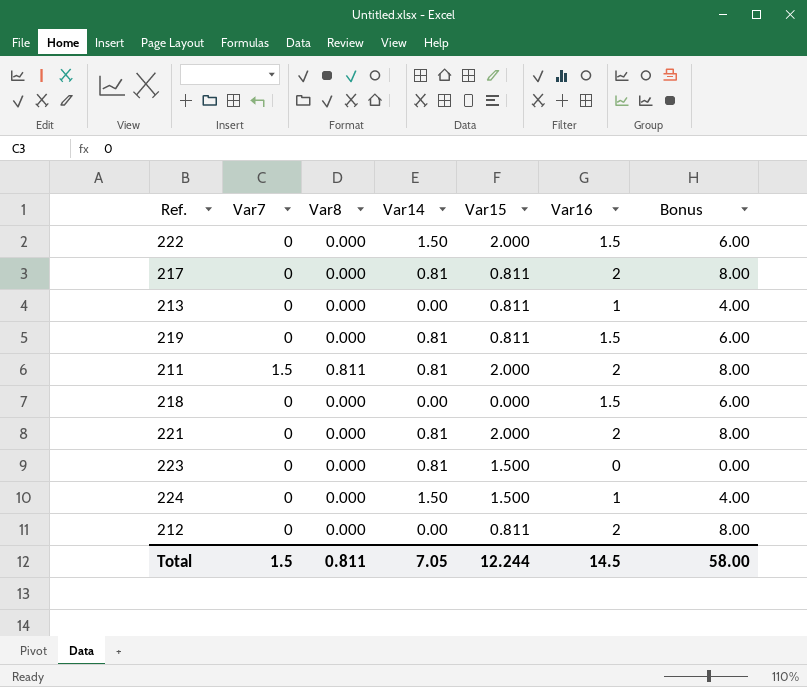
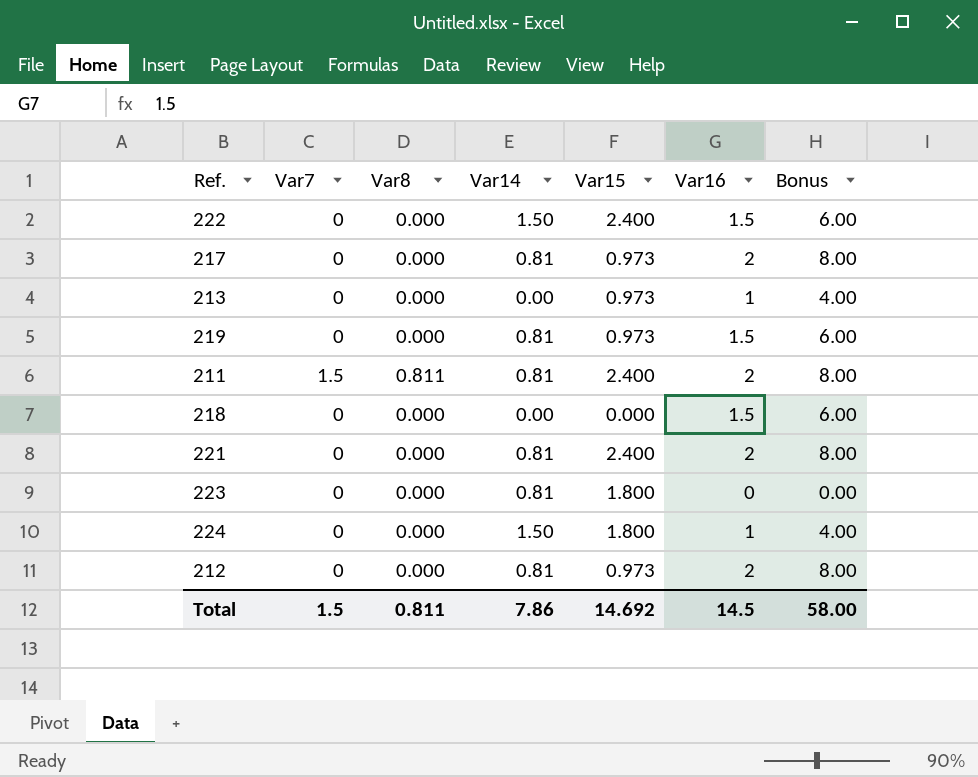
222 | Var15: 2.000 -> 2.400
217 | Var15: 0.811 -> 0.973
213 | Var15: 0.811 -> 0.973
219 | Var15: 0.811 -> 0.973
211 | Var15: 2.000 -> 2.400
221 | Var15: 2.000 -> 2.400
223 | Var15: 1.500 -> 1.800
224 | Var15: 1.500 -> 1.800
212 | Var14: 0.00 -> 0.81
212 | Var15: 0.811 -> 0.973
Total | Var14: 7.05 -> 7.86
Total | Var15: 12.244 -> 14.692

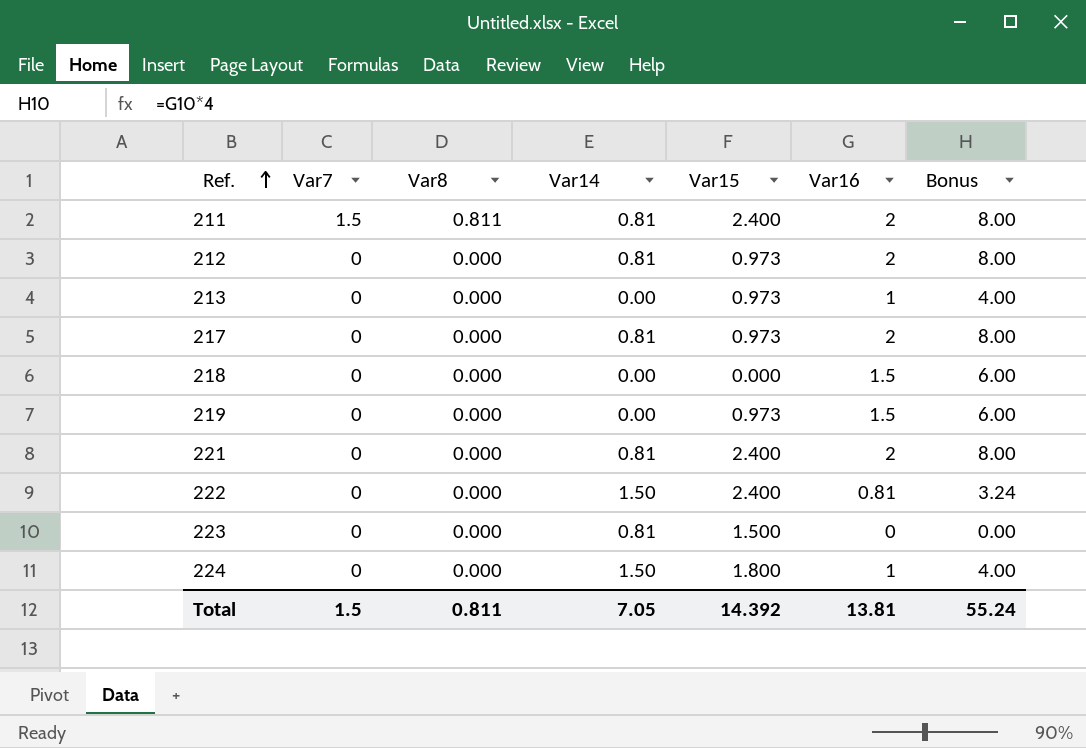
row order: none -> Ref. ascending
219 | Var14: 0.81 -> 0.00
222 | Var16: 1.5 -> 0.81
222 | Bonus: 6.00 -> 3.24
223 | Var15: 1.800 -> 1.500
Total | Var14: 7.86 -> 7.05
Total | Var15: 14.692 -> 14.392
Total | Var16: 14.5 -> 13.81
Total | Bonus: 58.00 -> 55.24

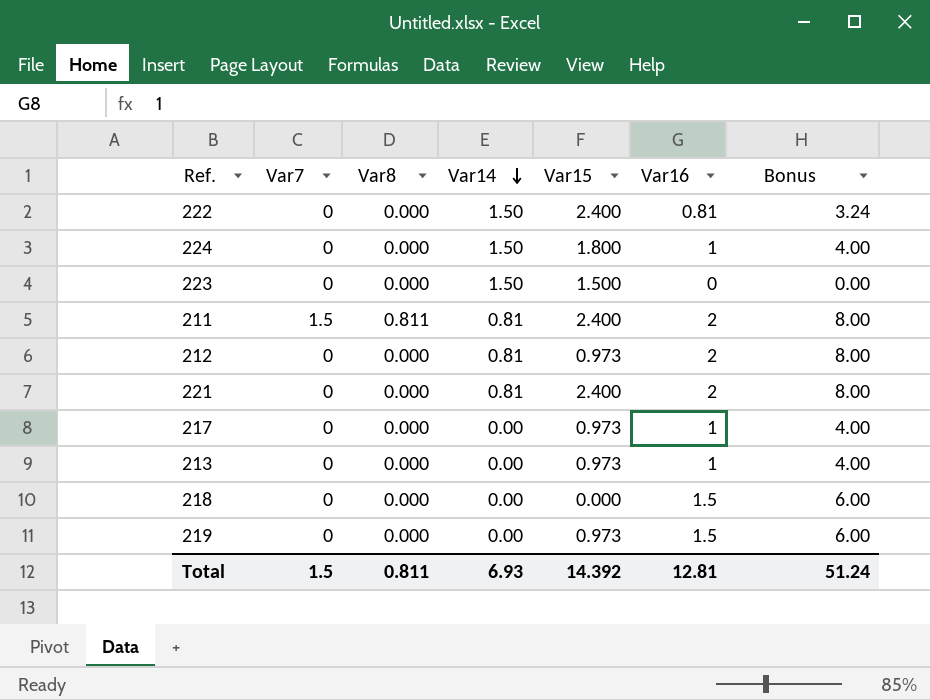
row order: Ref. ascending -> Var14 descending
223 | Var14: 0.81 -> 1.50
217 | Var14: 0.81 -> 0.00
217 | Var16: 2 -> 1
217 | Bonus: 8.00 -> 4.00
Total | Var14: 7.05 -> 6.93
Total | Var16: 13.81 -> 12.81
Total | Bonus: 55.24 -> 51.24

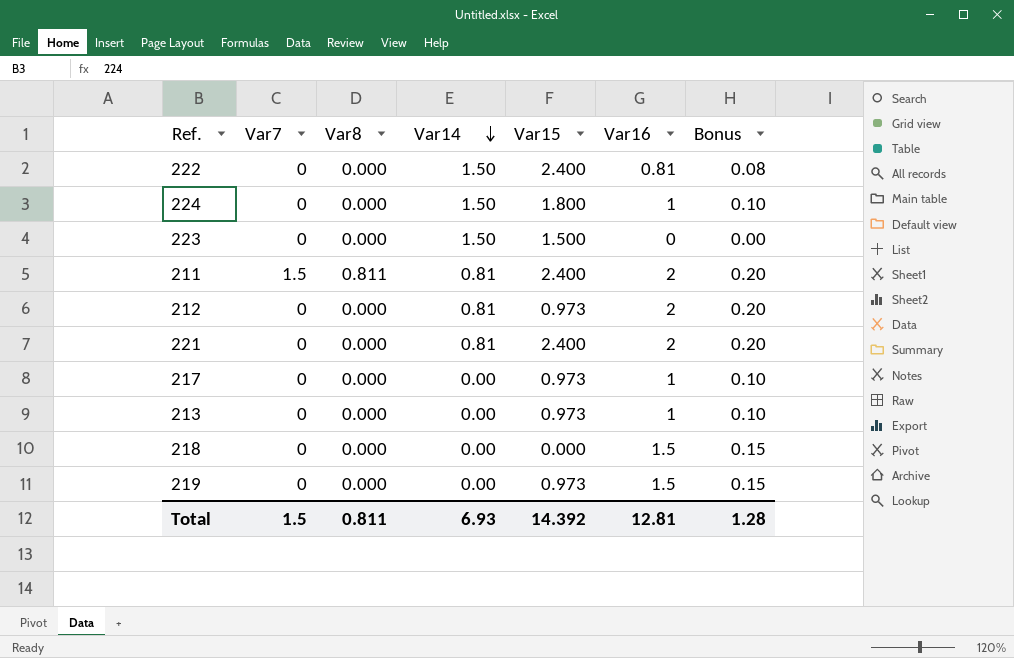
column Bonus | formula: [Var16] * 4 -> [Var16] * 0.1
Total | Bonus: 51.24 -> 1.28

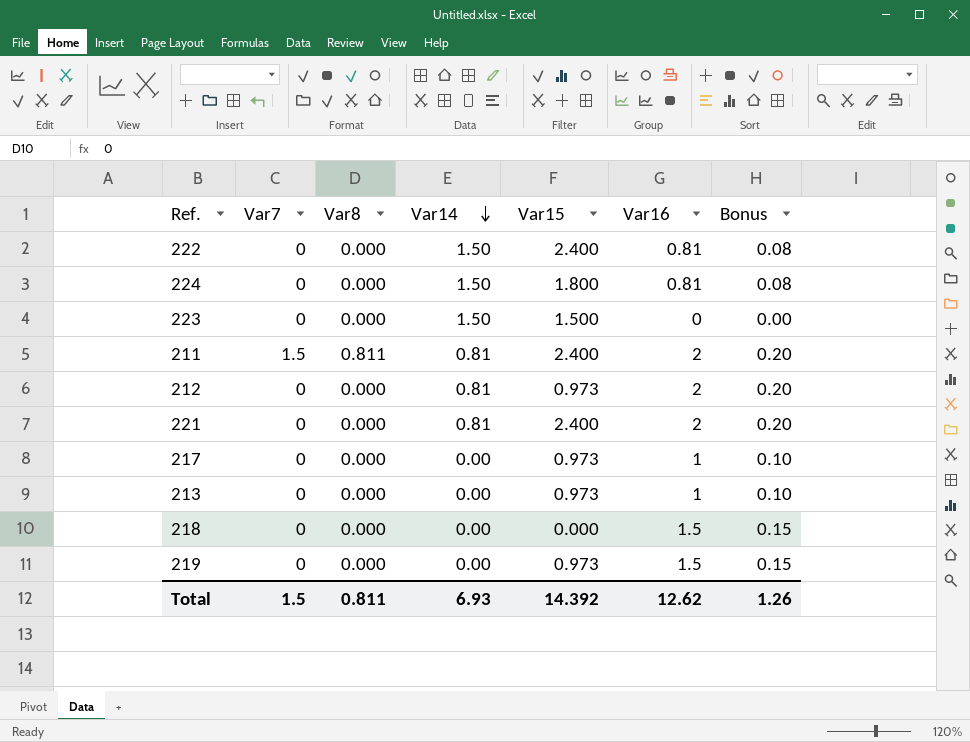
224 | Var16: 1 -> 0.81
224 | Bonus: 0.10 -> 0.08
Total | Var16: 12.81 -> 12.62
Total | Bonus: 1.28 -> 1.26

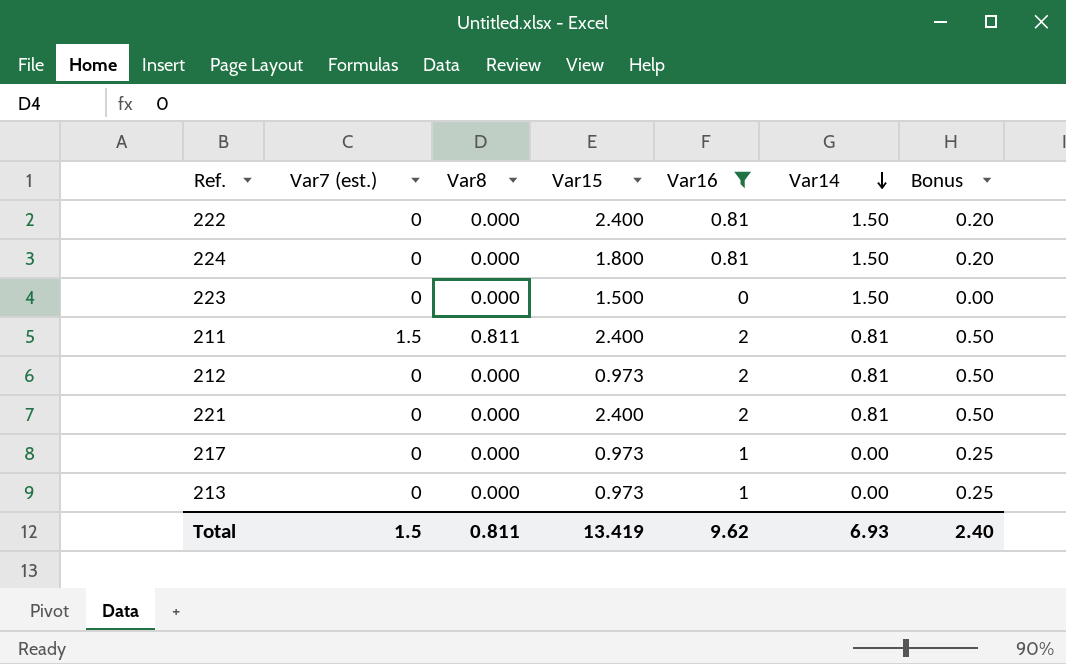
filter: none -> Var16 != 1.5
column name: Var7 -> Var7 (est.)
column Var14 | position: 4 -> 6
column Bonus | formula: [Var16] * 0.1 -> [Var16] * 0.25
Total | Var15: 14.392 -> 13.419
Total | Var16: 12.62 -> 9.62
Total | Bonus: 1.26 -> 2.40

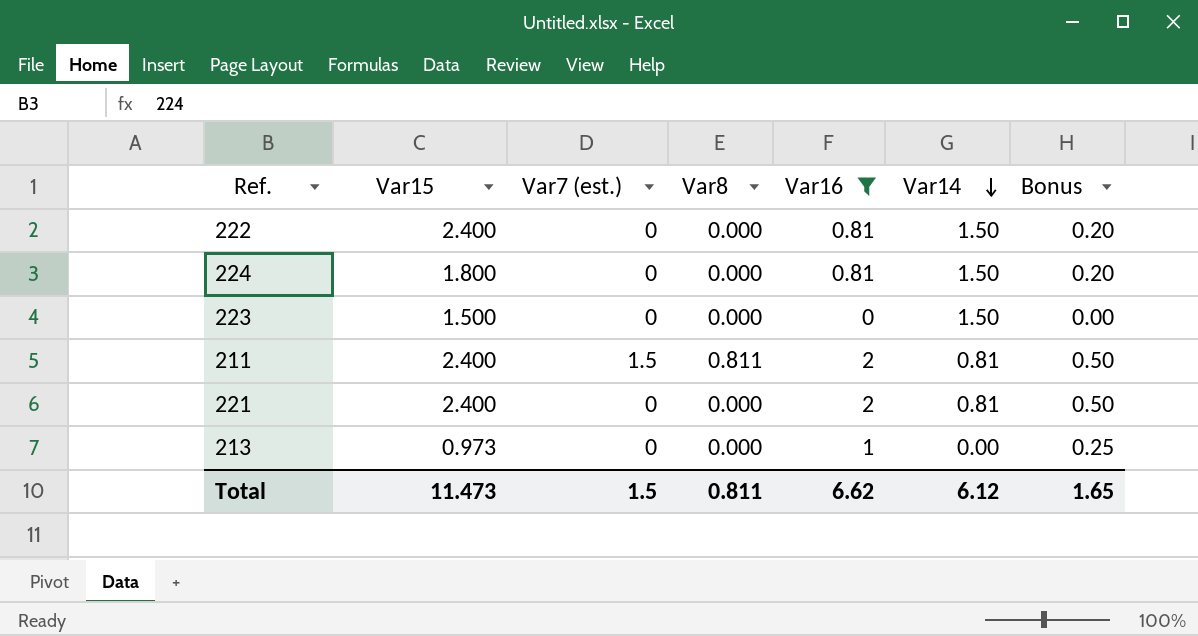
column Var15 | position: 4 -> 2
row 212: 0 | 0.000 | 0.973 | 2 | 0.81 | 0.50 -> none
row 217: 0 | 0.000 | 0.973 | 1 | 0.00 | 0.25 -> none
Total | Var15: 13.419 -> 11.473
Total | Var16: 9.62 -> 6.62
Total | Var14: 6.93 -> 6.12
Total | Bonus: 2.40 -> 1.65

